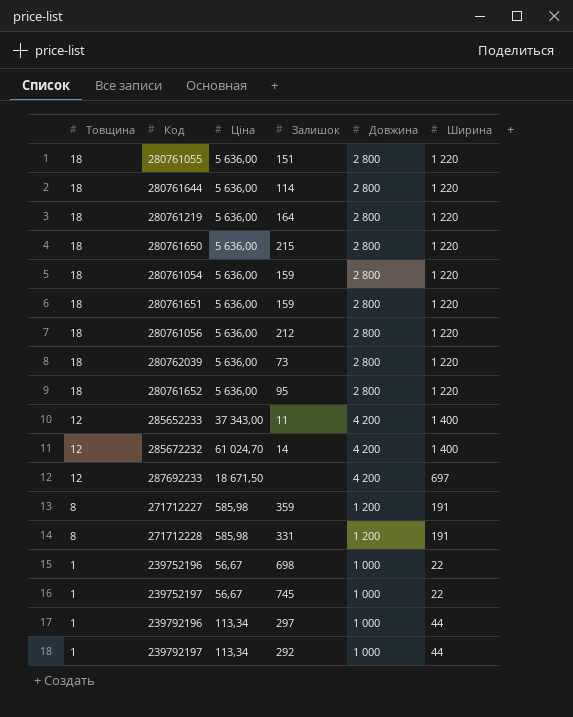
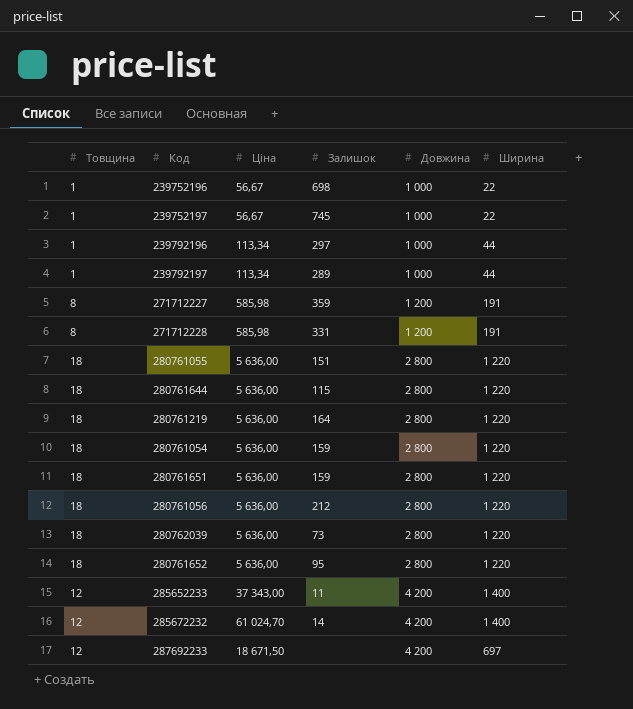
row order: Товщина descending -> Довжина ascending
row 280761650: 18 | 5 636,00 | 215 | 2 800 | 1 220 -> none
239792197 | Залишок: 292 -> 289
280761644 | Залишок: 114 -> 115

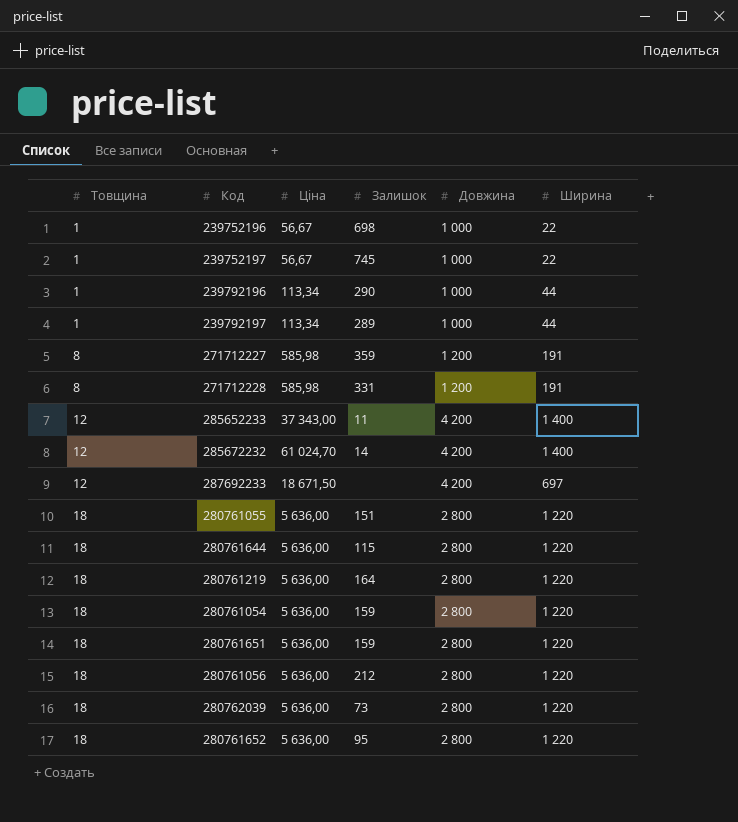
row order: Довжина ascending -> Товщина ascending
239792196 | Залишок: 297 -> 290

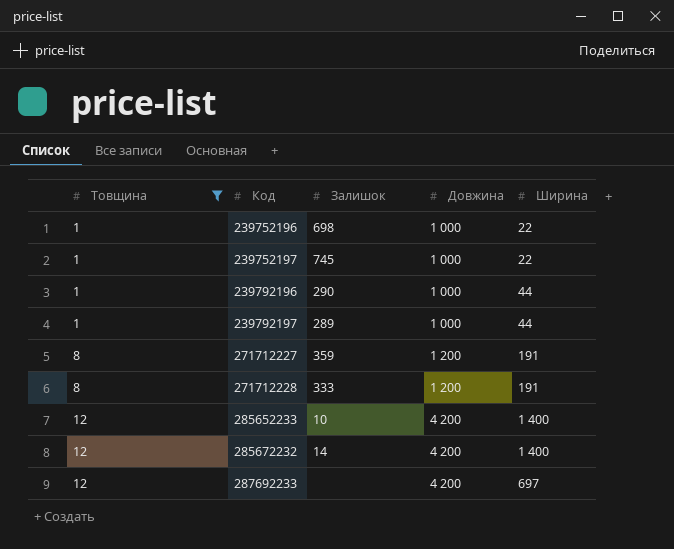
filter: none -> Товщина != 18
column Ціна | position: 3 -> none
271712228 | Залишок: 331 -> 333
285652233 | Залишок: 11 -> 10

